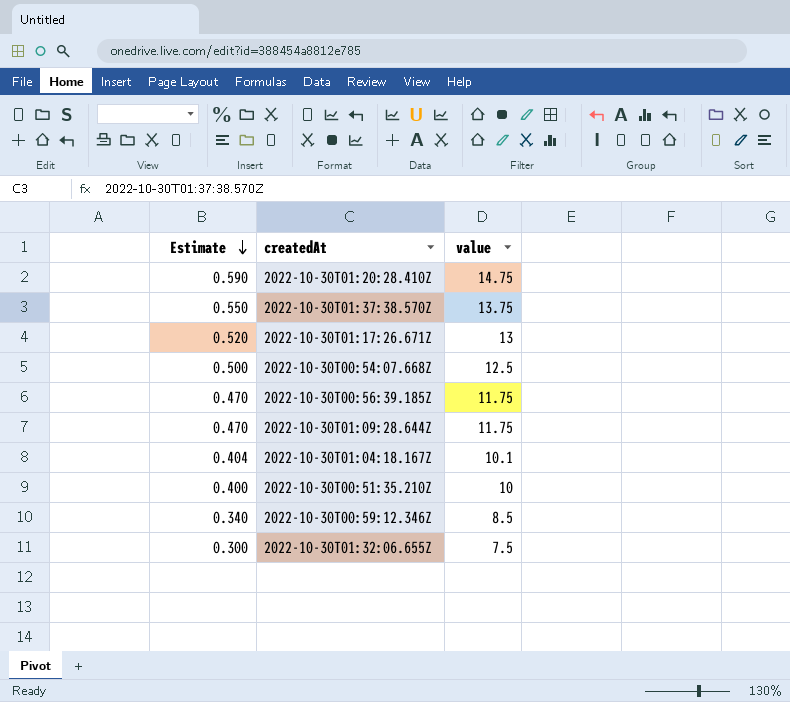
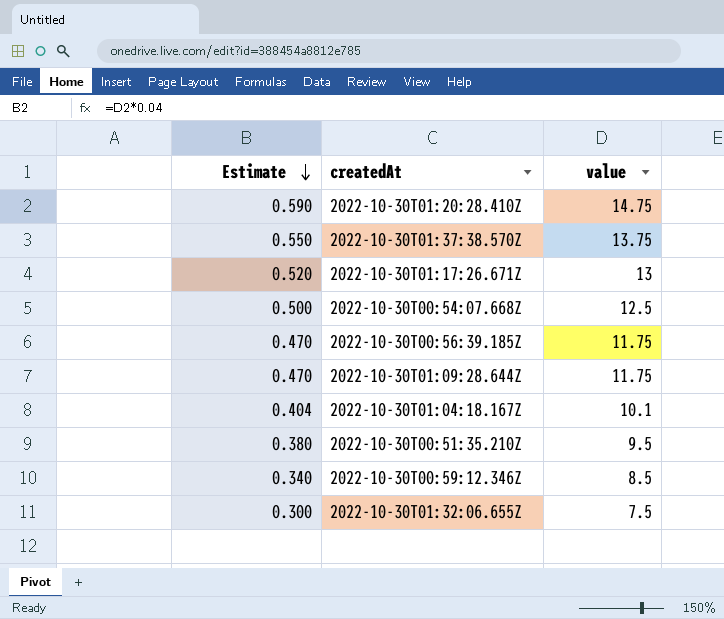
2022-10-30T00:51:35.210Z | Estimate: 0.400 -> 0.380
2022-10-30T00:51:35.210Z | value: 10 -> 9.5

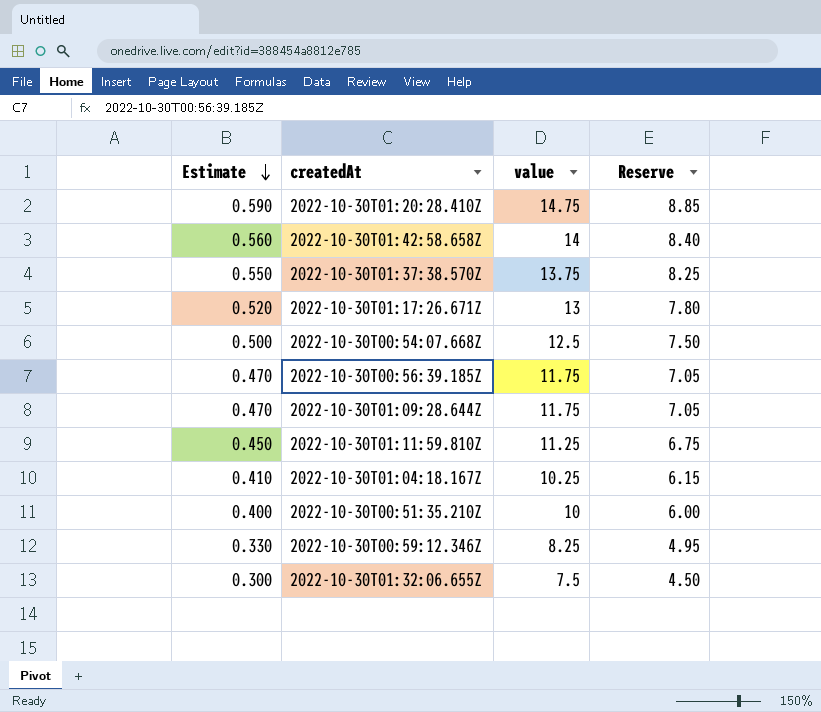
column Reserve | formula: none -> [value] * 0.6
row 2022-10-30T01:42:58.658Z: none -> 0.560 | 14 | 8.40
row 2022-10-30T01:11:59.810Z: none -> 0.450 | 11.25 | 6.75
2022-10-30T01:04:18.167Z | Estimate: 0.404 -> 0.410
2022-10-30T01:04:18.167Z | value: 10.1 -> 10.25
2022-10-30T00:51:35.210Z | Estimate: 0.380 -> 0.400
2022-10-30T00:51:35.210Z | value: 9.5 -> 10
2022-10-30T00:59:12.346Z | Estimate: 0.340 -> 0.330
2022-10-30T00:59:12.346Z | value: 8.5 -> 8.25

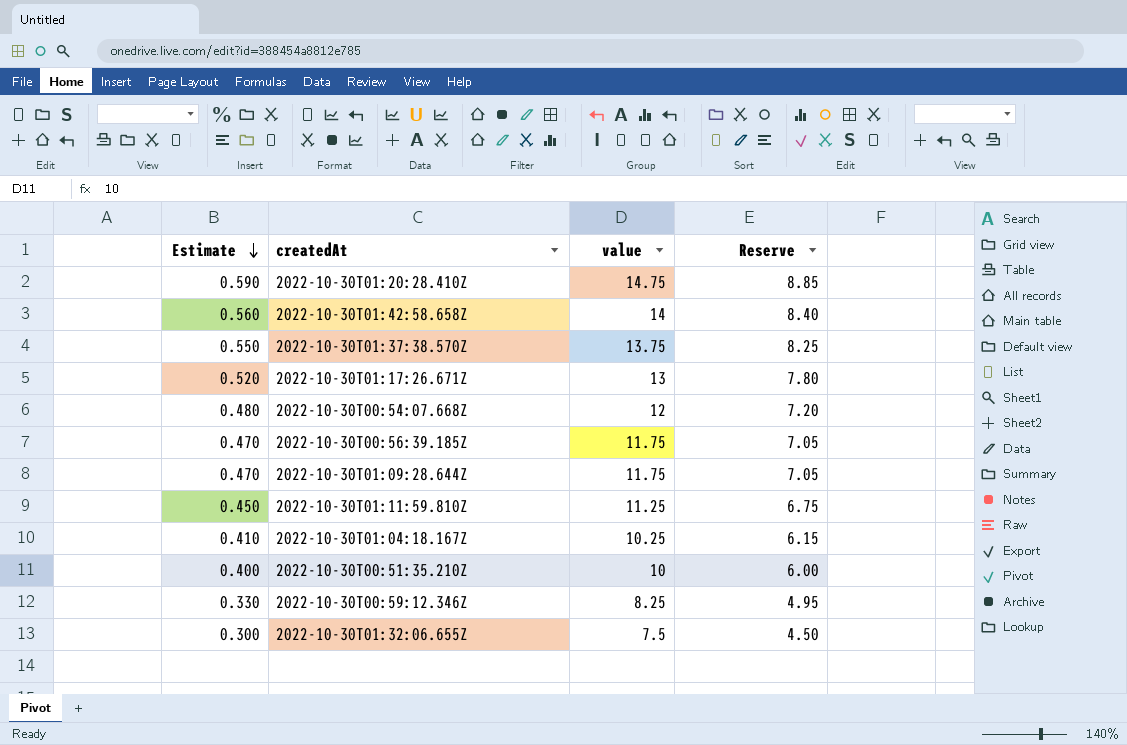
2022-10-30T00:54:07.668Z | Estimate: 0.500 -> 0.480
2022-10-30T00:54:07.668Z | value: 12.5 -> 12
2022-10-30T00:54:07.668Z | Reserve: 7.50 -> 7.20

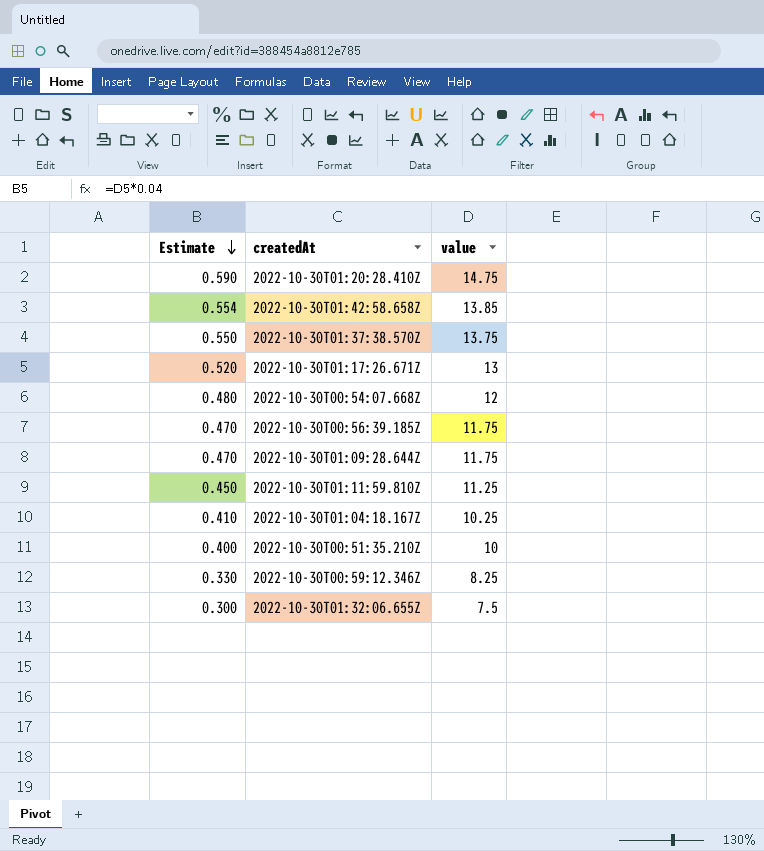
column Reserve | formula: [value] * 0.6 -> none
2022-10-30T01:42:58.658Z | Estimate: 0.560 -> 0.554
2022-10-30T01:42:58.658Z | value: 14 -> 13.85

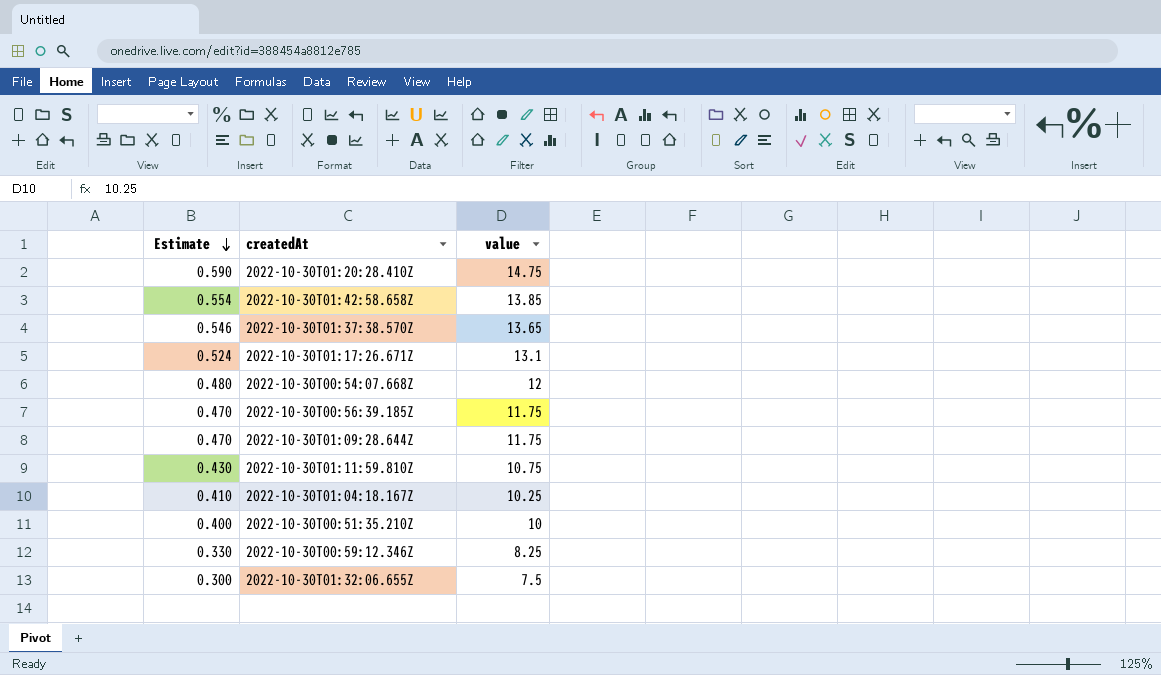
2022-10-30T01:37:38.570Z | Estimate: 0.550 -> 0.546
2022-10-30T01:37:38.570Z | value: 13.75 -> 13.65
2022-10-30T01:17:26.671Z | Estimate: 0.520 -> 0.524
2022-10-30T01:17:26.671Z | value: 13 -> 13.1
2022-10-30T01:11:59.810Z | Estimate: 0.450 -> 0.430
2022-10-30T01:11:59.810Z | value: 11.25 -> 10.75

